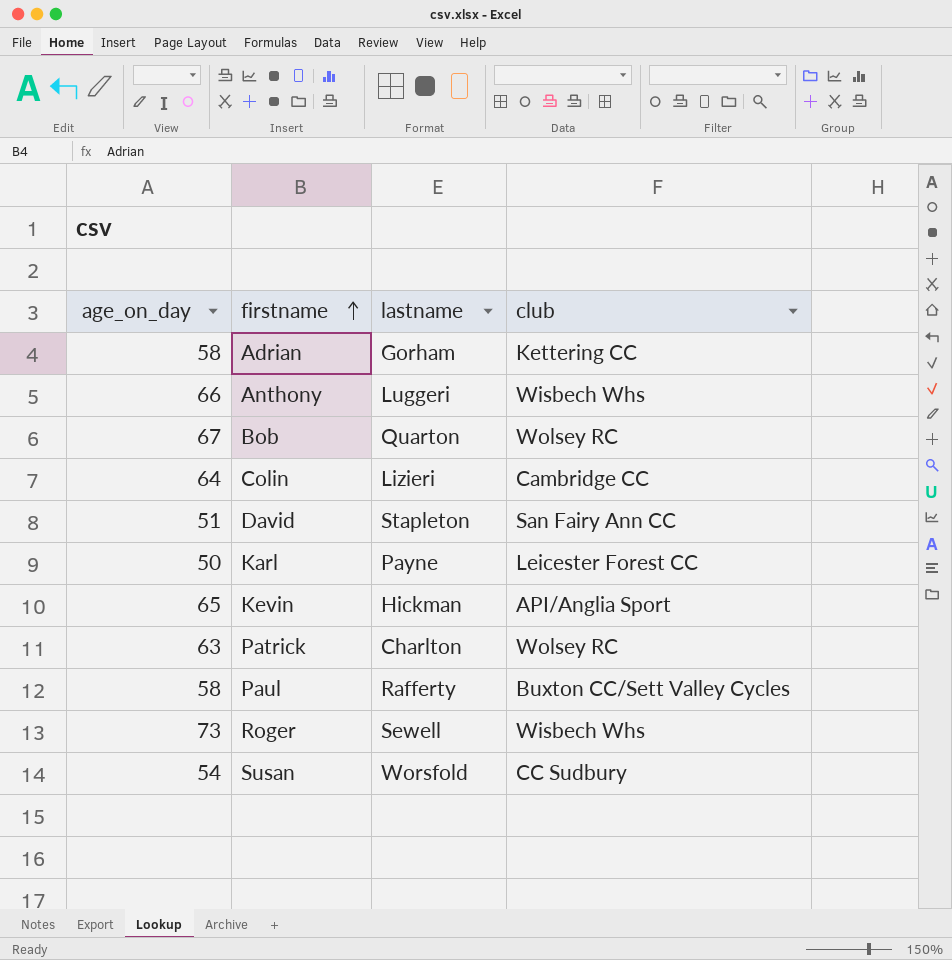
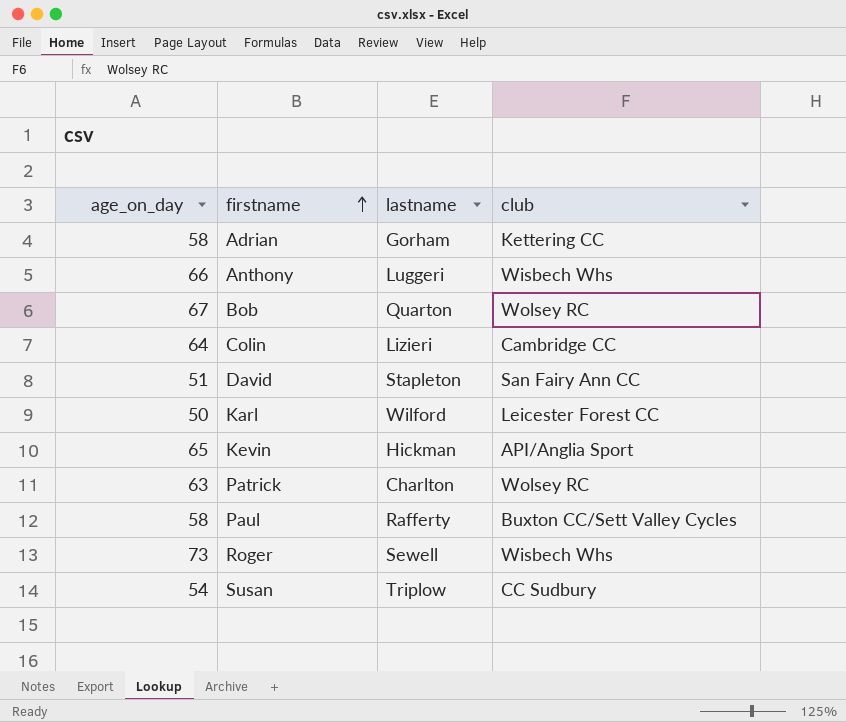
Karl | lastname: Payne -> Wilford
Susan | lastname: Worsfold -> Triplow

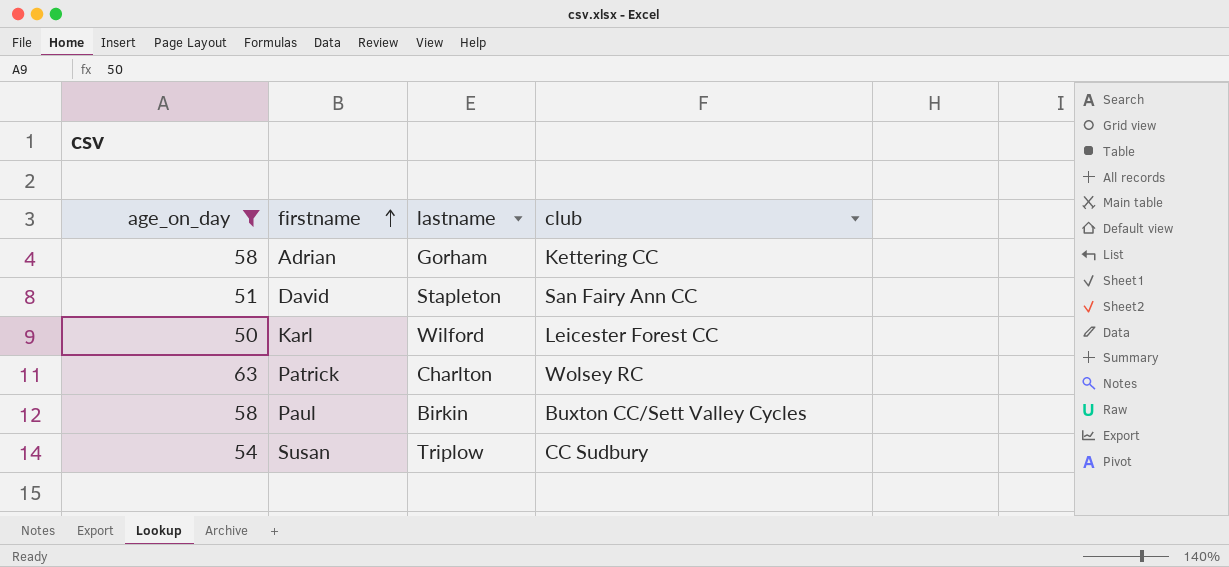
filter: none -> age_on_day <= 63
Paul | lastname: Rafferty -> Birkin

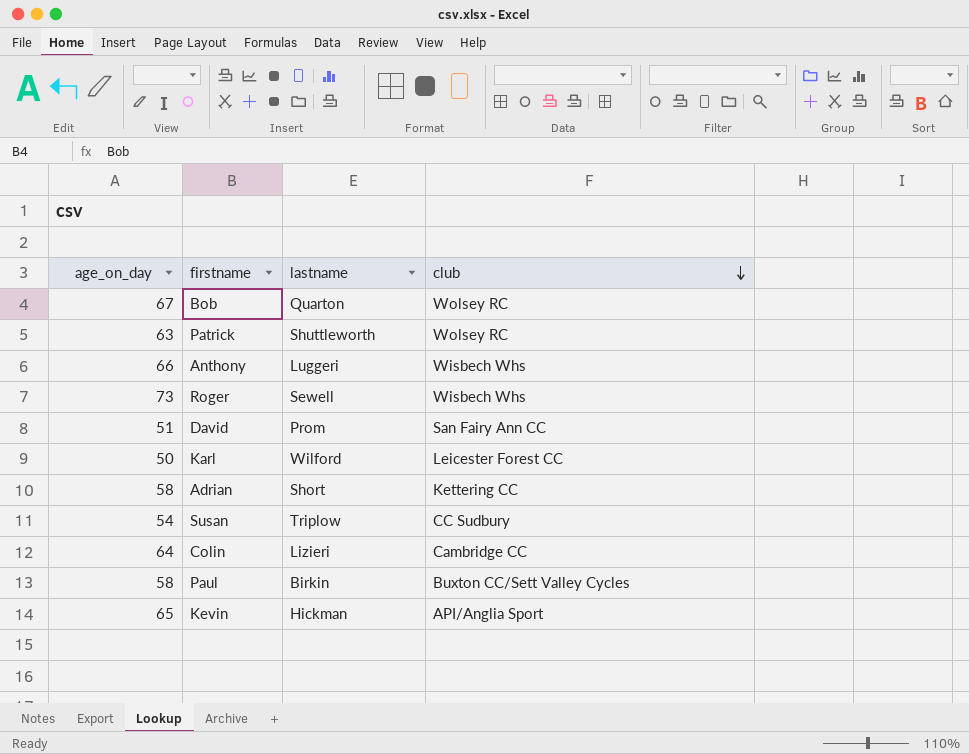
filter: age_on_day <= 63 -> none
row order: firstname ascending -> club descending
Patrick | lastname: Charlton -> Shuttleworth
David | lastname: Stapleton -> Prom
Adrian | lastname: Gorham -> Short

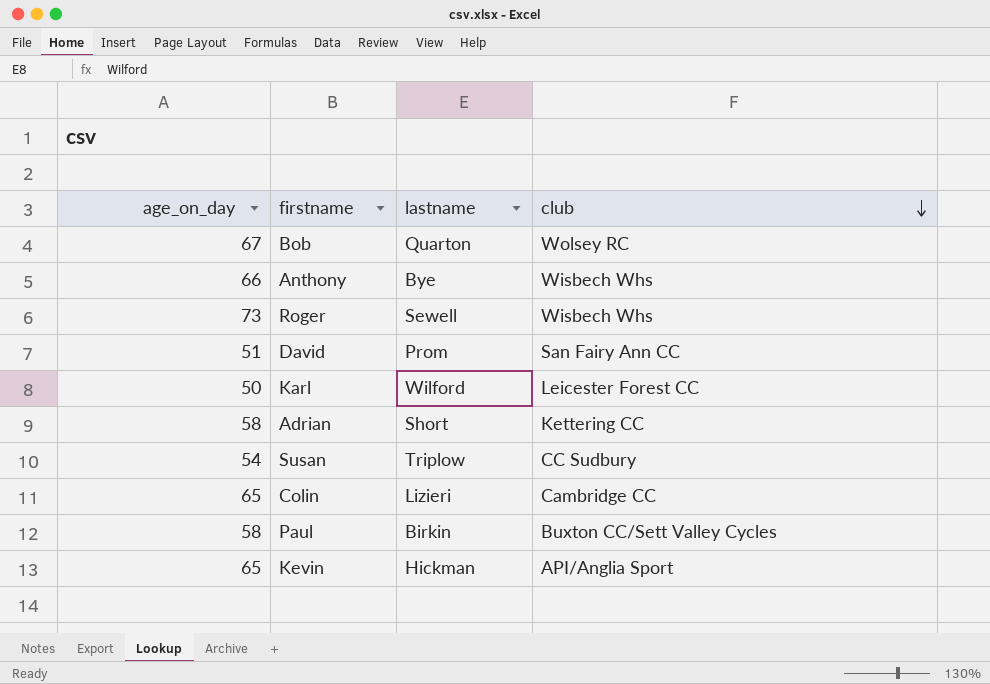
row Patrick: 63 | Shuttleworth | Wolsey RC -> none
Anthony | lastname: Luggeri -> Bye
Colin | age_on_day: 64 -> 65

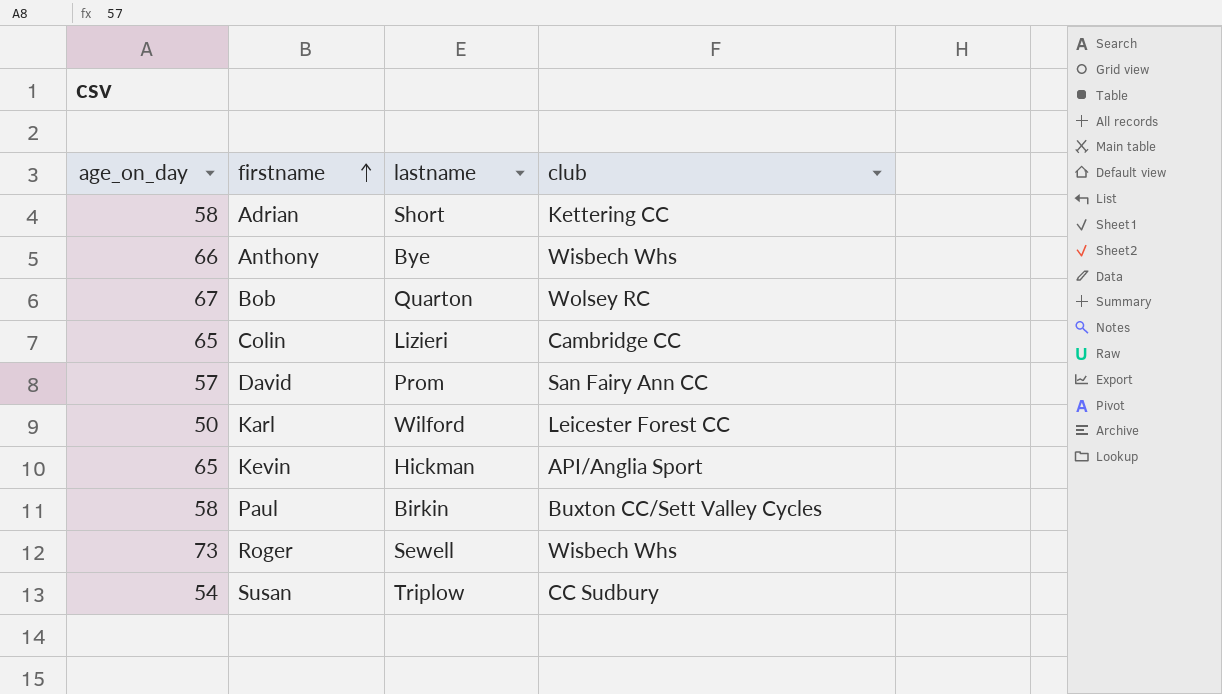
row order: club descending -> firstname ascending
David | age_on_day: 51 -> 57

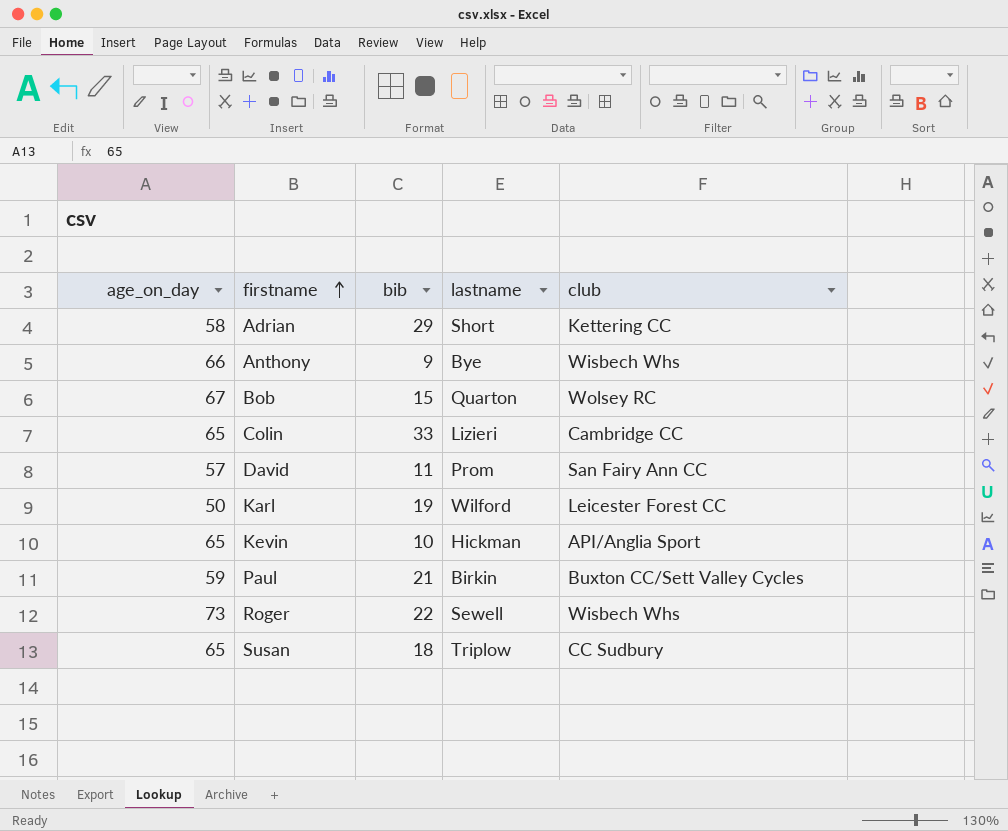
column bib | position: none -> 3
Paul | age_on_day: 58 -> 59
Susan | age_on_day: 54 -> 65

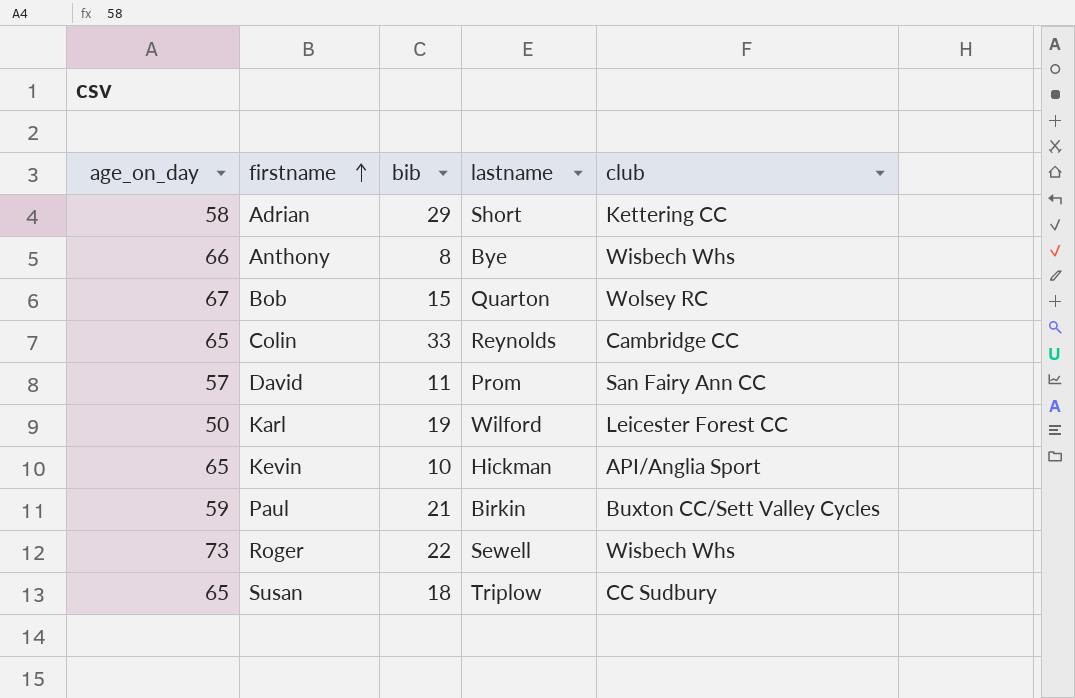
Anthony | bib: 9 -> 8
Colin | lastname: Lizieri -> Reynolds

